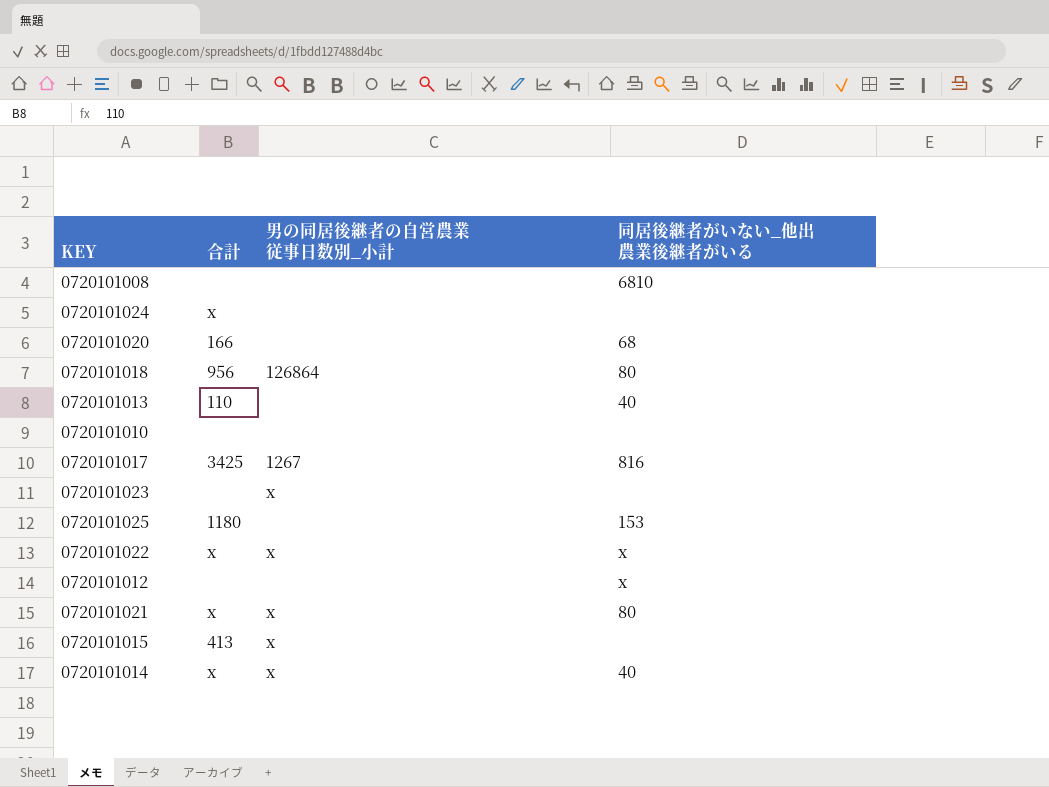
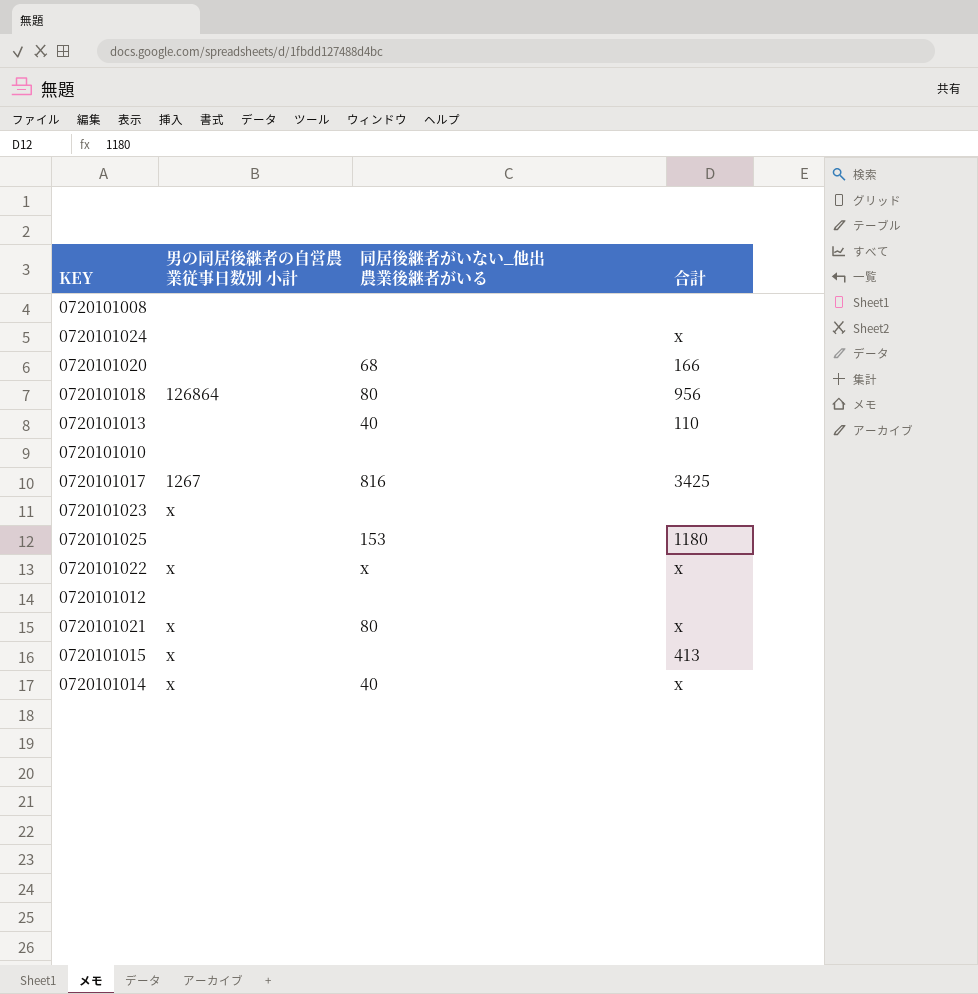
column name: 男の同居後継者の自営農業従事日数別_小計 -> 男の同居後継者の自営農業従事日数別 小計
column 合計 | position: 2 -> 4
0720101008 | 同居後継者がいない_他出農業後継者がいる: 6810 -> none
0720101012 | 同居後継者がいない_他出農業後継者がいる: x -> none

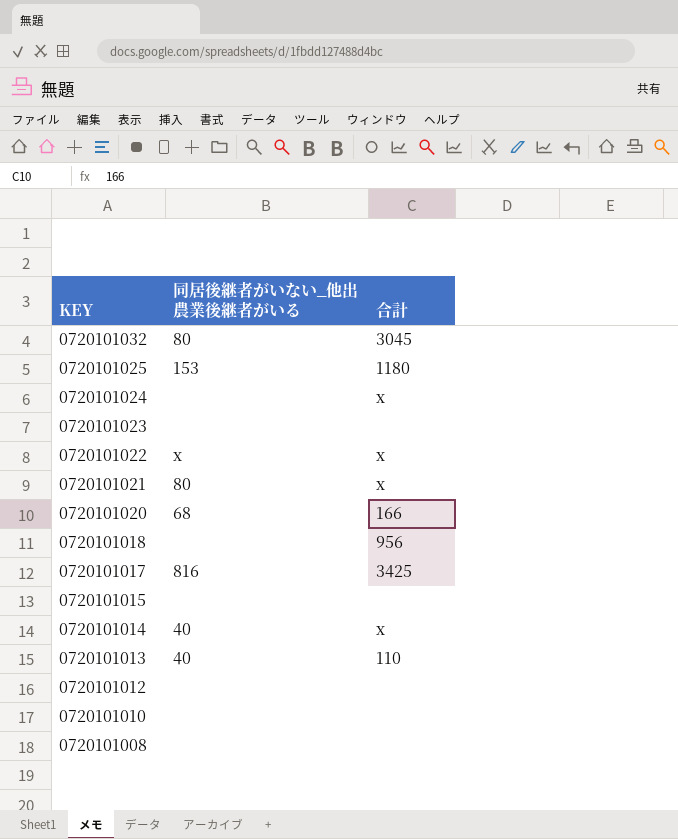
row order: none -> KEY descending
column 男の同居後継者の自営農業従事日数別 小計 | position: 2 -> none
row 0720101032: none -> 80 | 3045
0720101018 | 同居後継者がいない_他出農業後継者がいる: 80 -> none
0720101015 | 合計: 413 -> none

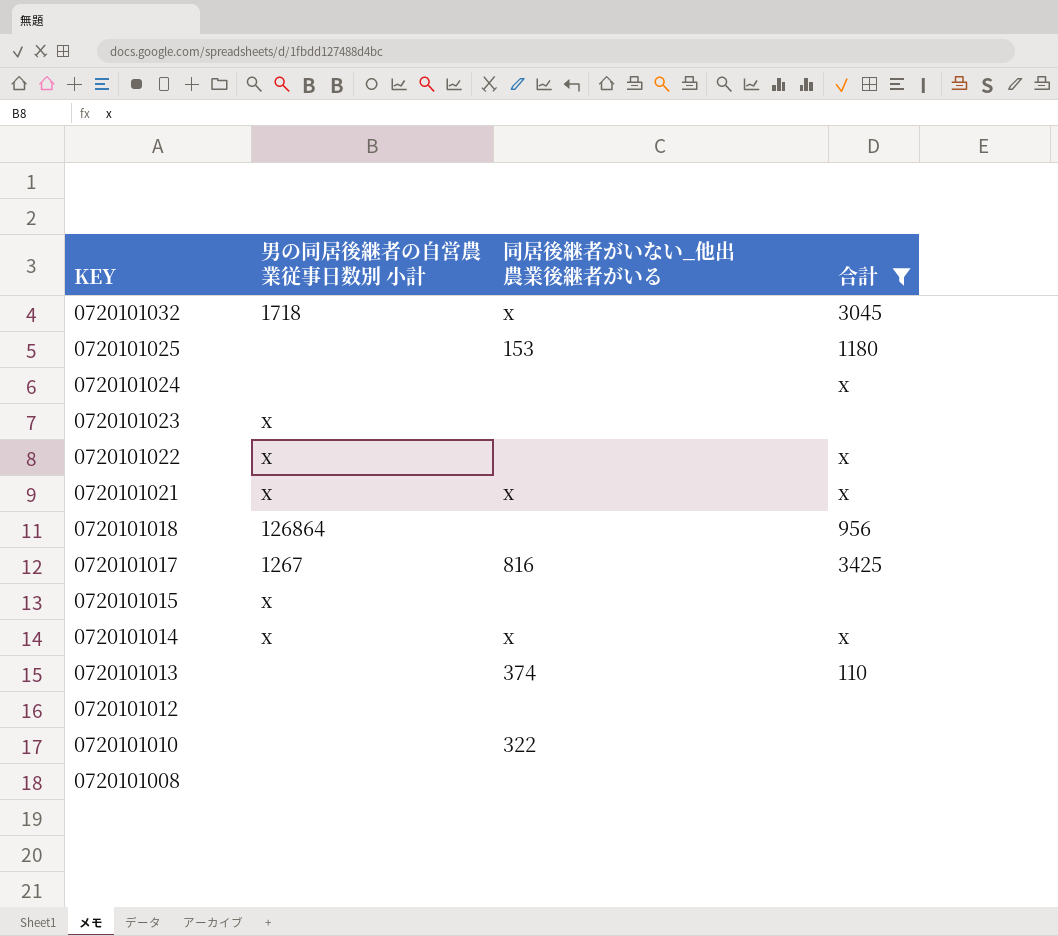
filter: none -> 合計 != 166
column 男の同居後継者の自営農業従事日数別 小計 | position: none -> 2
0720101032 | 同居後継者がいない_他出農業後継者がいる: 80 -> x
0720101022 | 同居後継者がいない_他出農業後継者がいる: x -> none
0720101021 | 同居後継者がいない_他出農業後継者がいる: 80 -> x
0720101014 | 同居後継者がいない_他出農業後継者がいる: 40 -> x
0720101013 | 同居後継者がいない_他出農業後継者がいる: 40 -> 374
0720101010 | 同居後継者がいない_他出農業後継者がいる: none -> 322

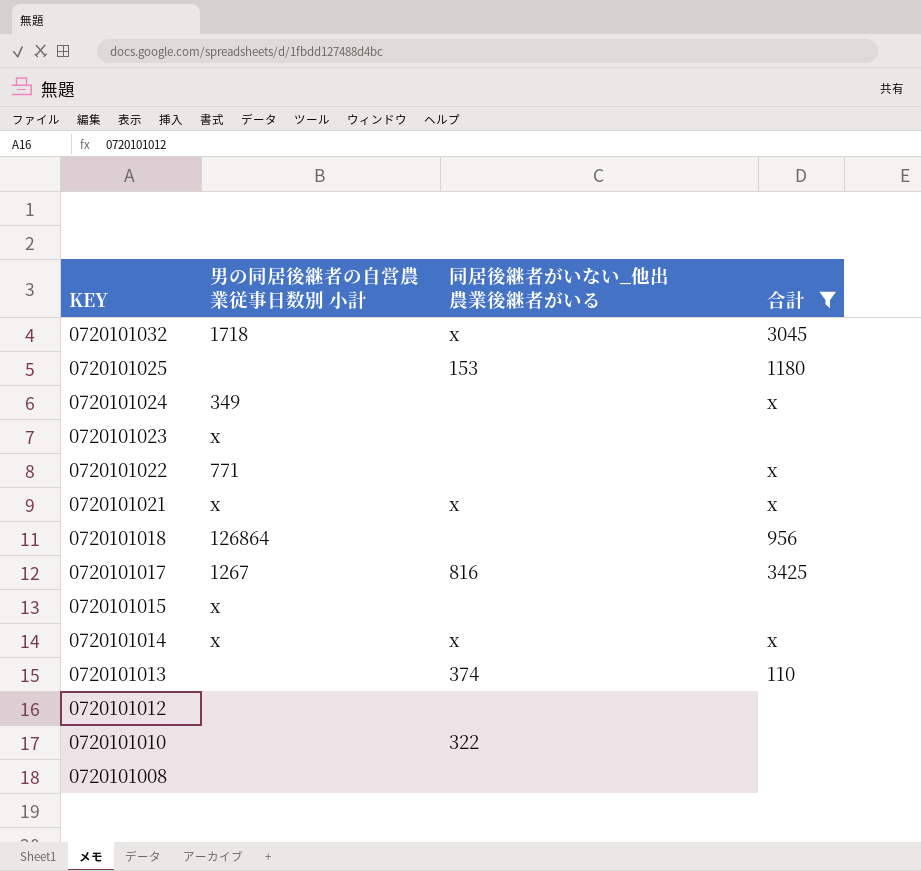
0720101024 | 男の同居後継者の自営農業従事日数別 小計: none -> 349
0720101022 | 男の同居後継者の自営農業従事日数別 小計: x -> 771

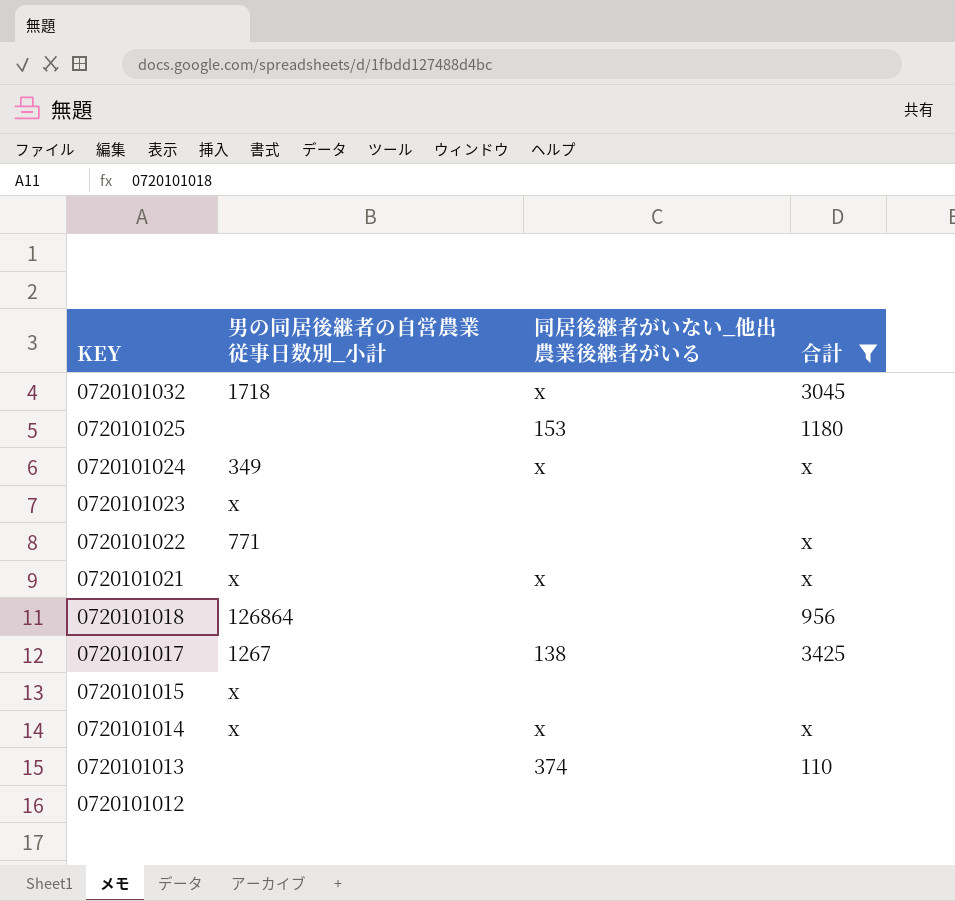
column name: 男の同居後継者の自営農業従事日数別 小計 -> 男の同居後継者の自営農業従事日数別_小計
row 0720101010: none | 322 | none -> none
row 0720101008: none | none | none -> none
0720101024 | 同居後継者がいない_他出農業後継者がいる: none -> x
0720101017 | 同居後継者がいない_他出農業後継者がいる: 816 -> 138

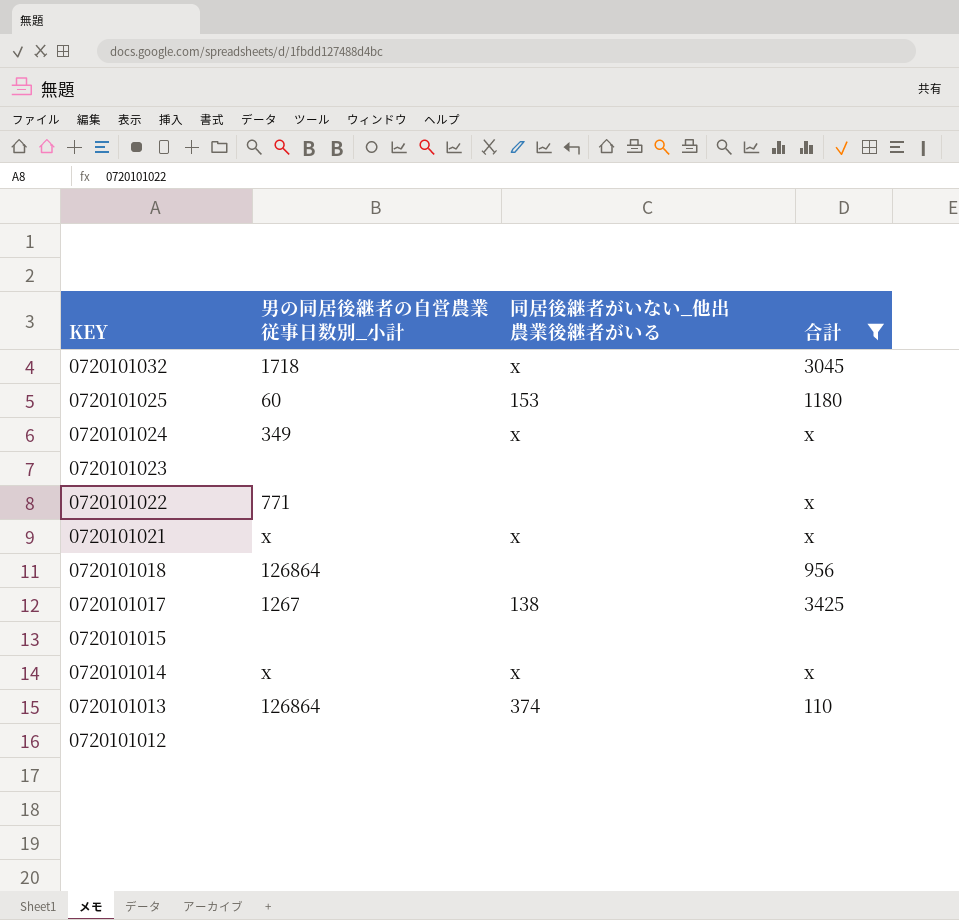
0720101025 | 男の同居後継者の自営農業従事日数別_小計: none -> 60
0720101023 | 男の同居後継者の自営農業従事日数別_小計: x -> none
0720101015 | 男の同居後継者の自営農業従事日数別_小計: x -> none
0720101013 | 男の同居後継者の自営農業従事日数別_小計: none -> 126864

